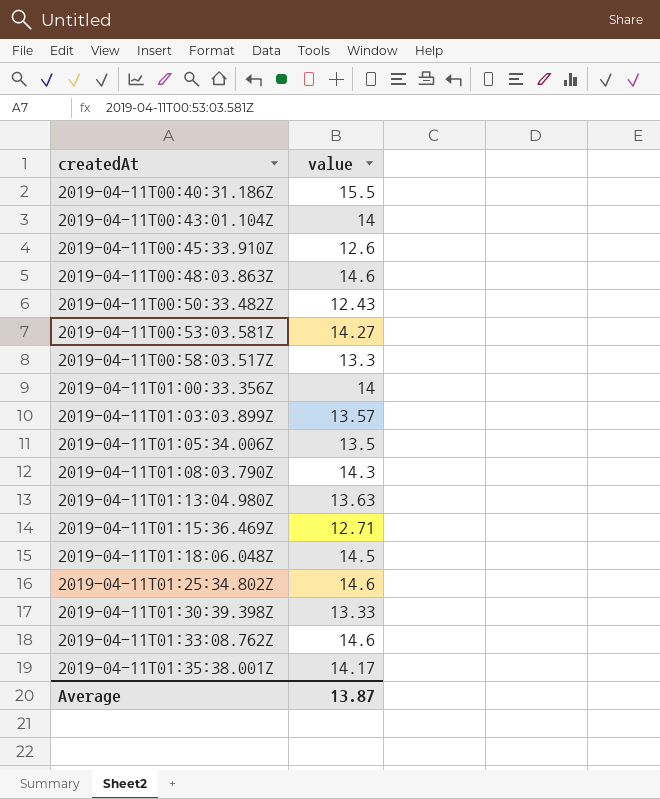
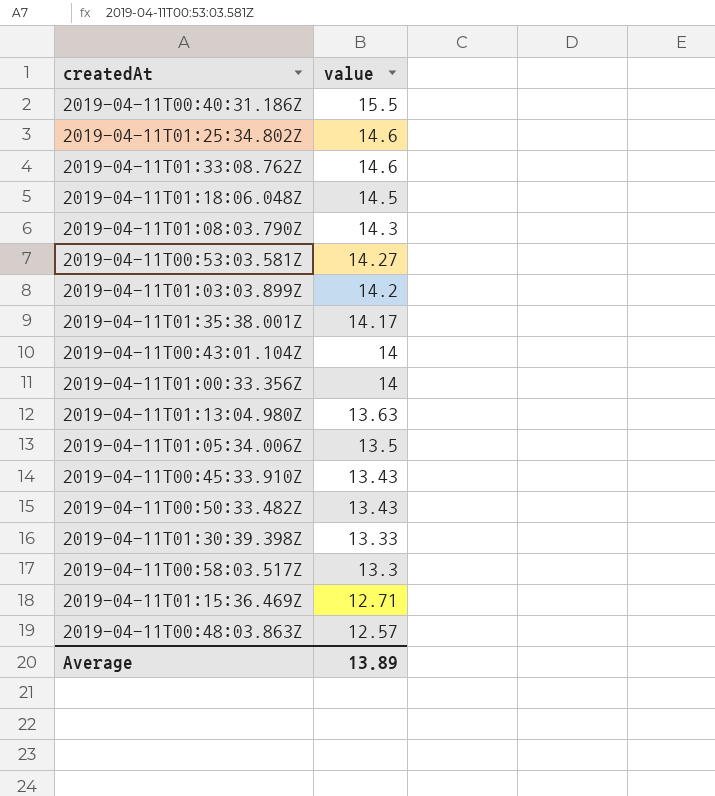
row order: createdAt ascending -> value descending
2019-04-11T01:03:03.899Z | value: 13.57 -> 14.2
2019-04-11T00:45:33.910Z | value: 12.6 -> 13.43
2019-04-11T00:50:33.482Z | value: 12.43 -> 13.43
2019-04-11T00:48:03.863Z | value: 14.6 -> 12.57
Average | value: 13.87 -> 13.89

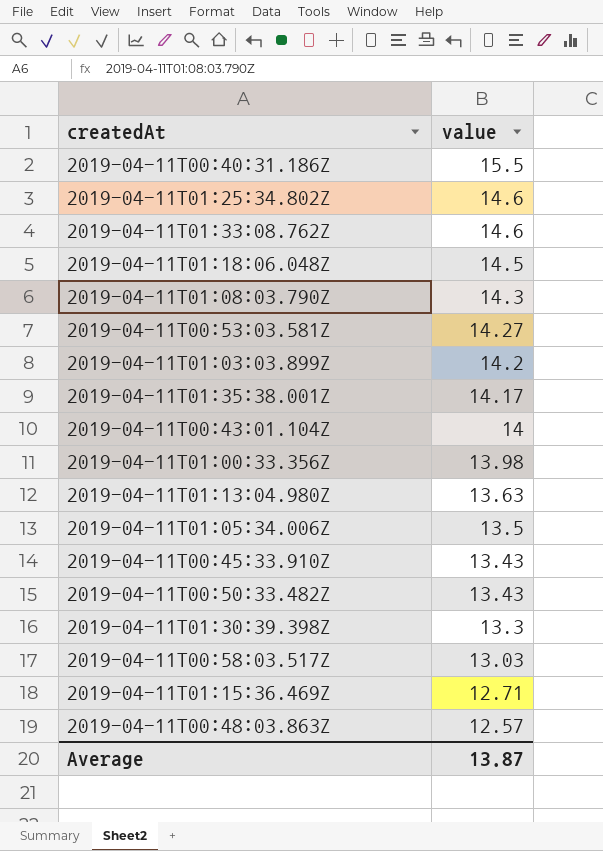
2019-04-11T01:00:33.356Z | value: 14 -> 13.98
2019-04-11T01:30:39.398Z | value: 13.33 -> 13.3
2019-04-11T00:58:03.517Z | value: 13.3 -> 13.03
Average | value: 13.89 -> 13.87

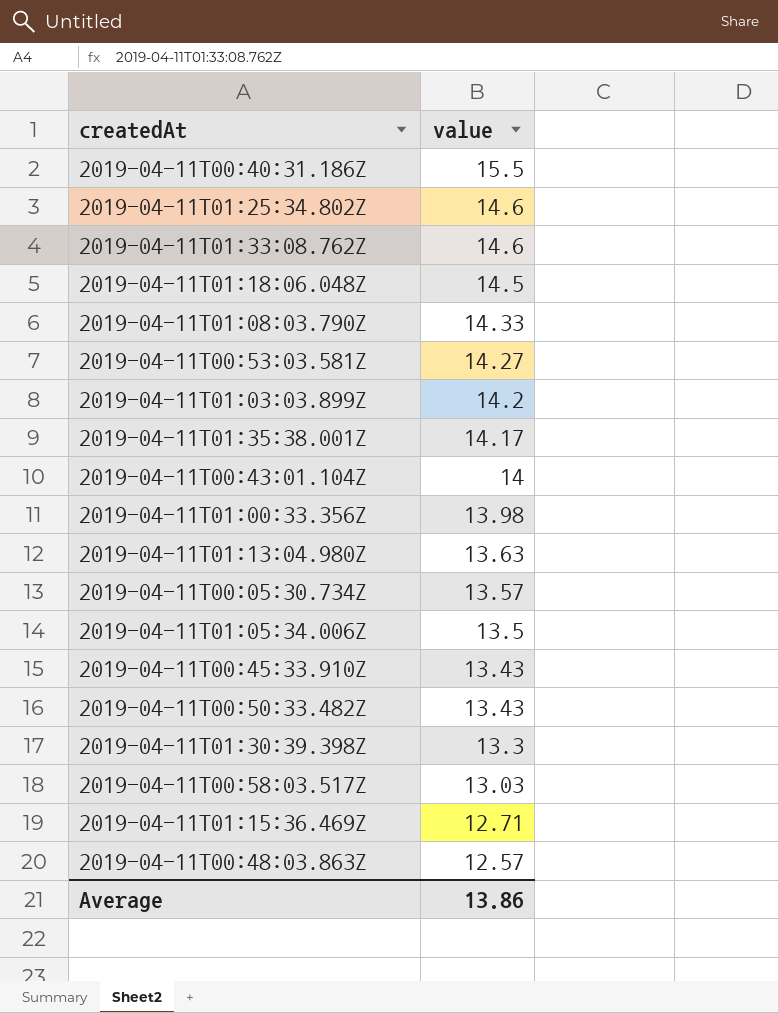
2019-04-11T01:08:03.790Z | value: 14.3 -> 14.33
row 2019-04-11T00:05:30.734Z: none -> 13.57
Average | value: 13.87 -> 13.86

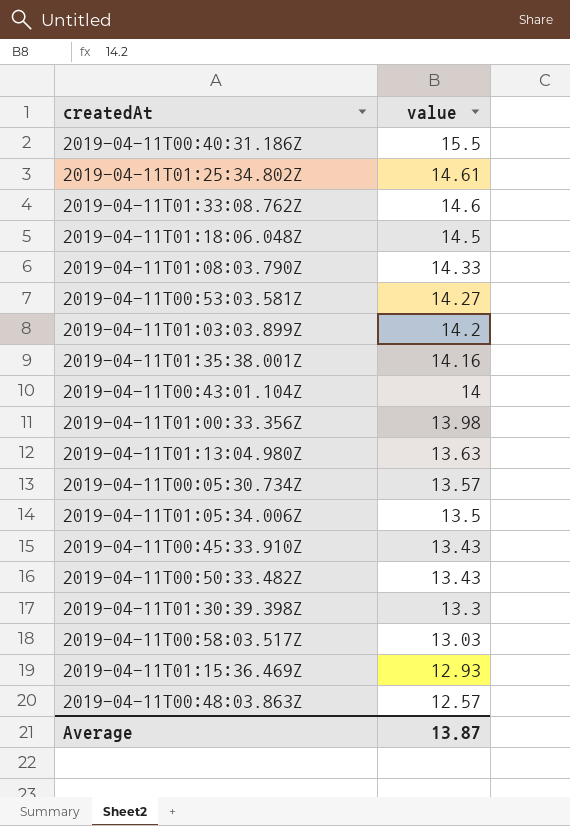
2019-04-11T01:25:34.802Z | value: 14.6 -> 14.61
2019-04-11T01:35:38.001Z | value: 14.17 -> 14.16
2019-04-11T01:15:36.469Z | value: 12.71 -> 12.93
Average | value: 13.86 -> 13.87

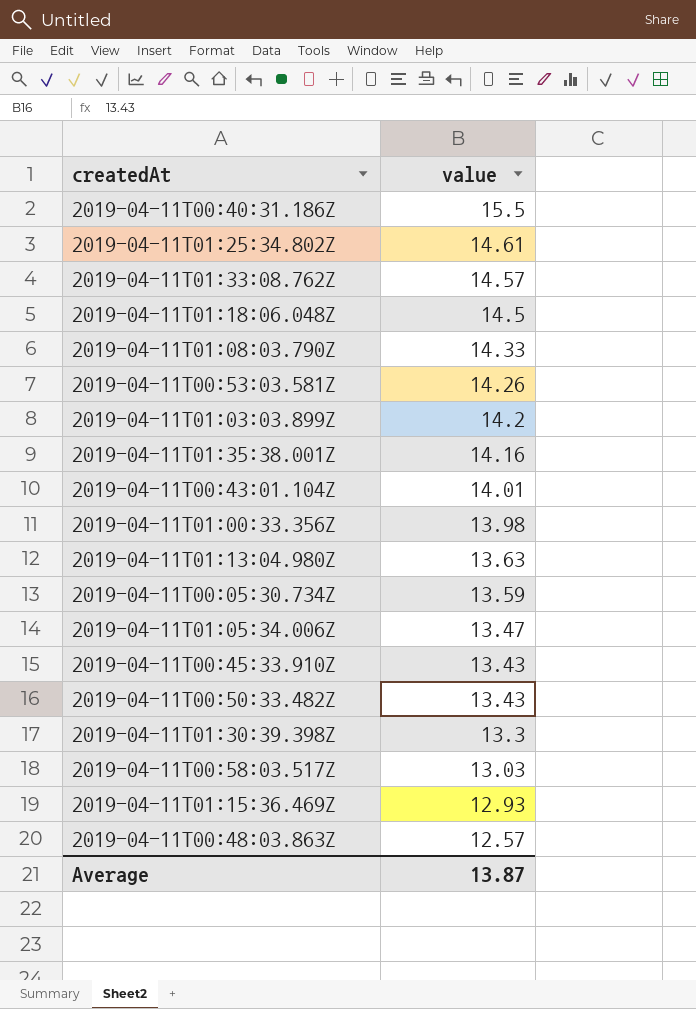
2019-04-11T01:33:08.762Z | value: 14.6 -> 14.57
2019-04-11T00:53:03.581Z | value: 14.27 -> 14.26
2019-04-11T00:43:01.104Z | value: 14 -> 14.01
2019-04-11T00:05:30.734Z | value: 13.57 -> 13.59
2019-04-11T01:05:34.006Z | value: 13.5 -> 13.47

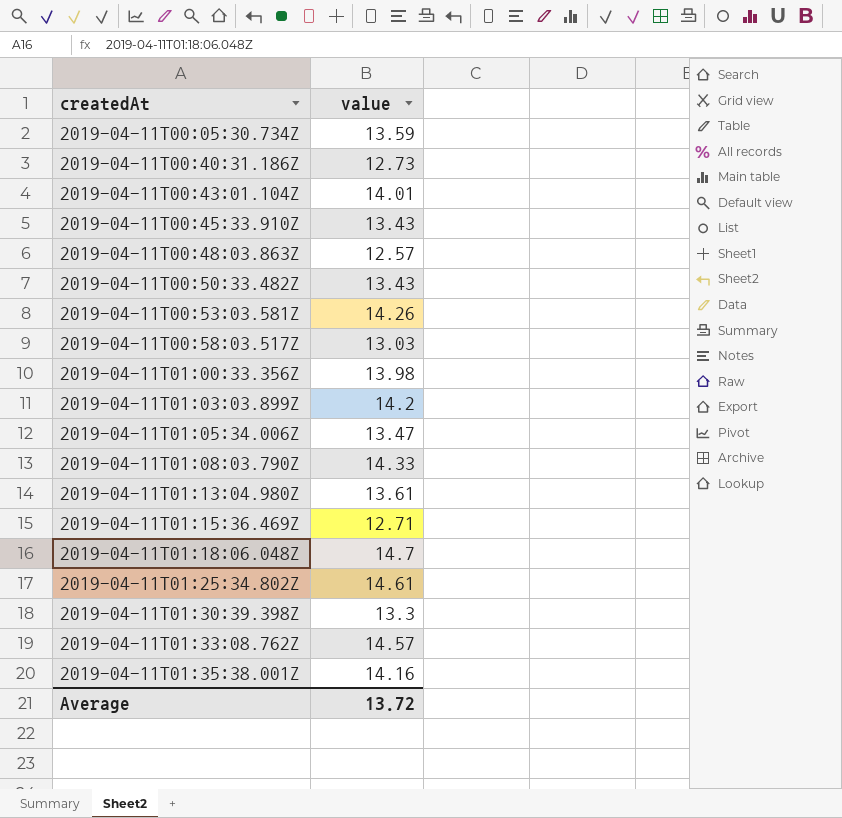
row order: value descending -> createdAt ascending
2019-04-11T00:40:31.186Z | value: 15.5 -> 12.73
2019-04-11T01:13:04.980Z | value: 13.63 -> 13.61
2019-04-11T01:15:36.469Z | value: 12.93 -> 12.71
2019-04-11T01:18:06.048Z | value: 14.5 -> 14.7
Average | value: 13.87 -> 13.72

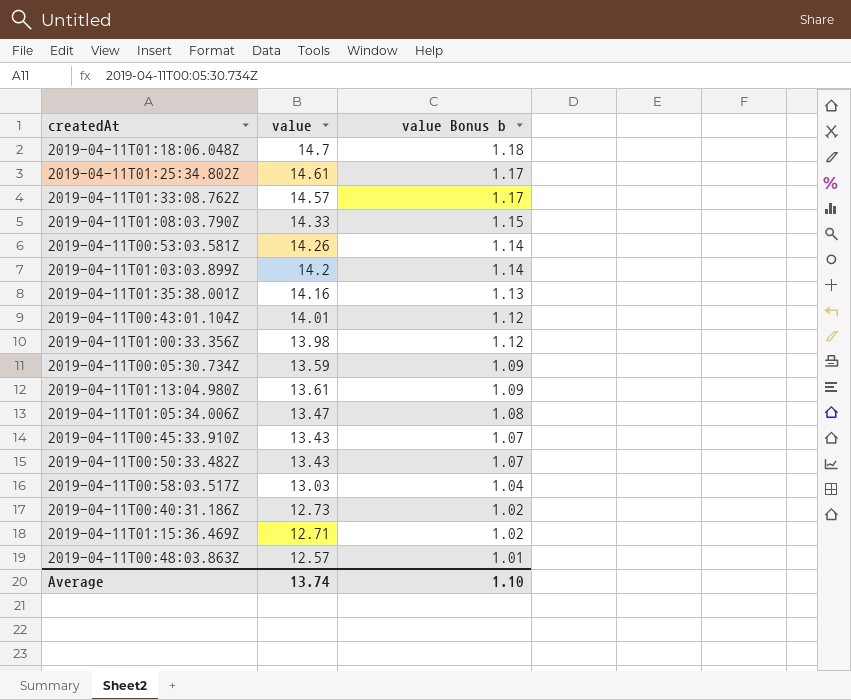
row order: createdAt ascending -> value Bonus b descending
column value Bonus b | formula: none -> [value] * 0.08
row 2019-04-11T01:30:39.398Z: 13.3 -> none
Average | value: 13.72 -> 13.74

